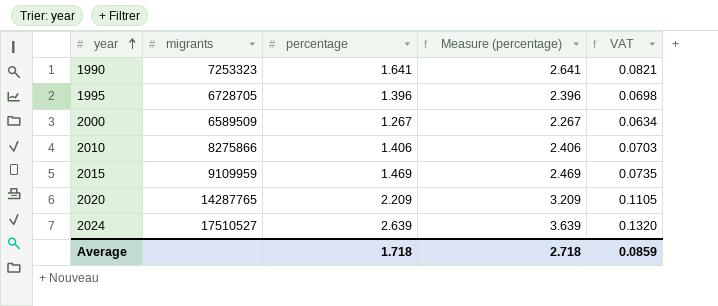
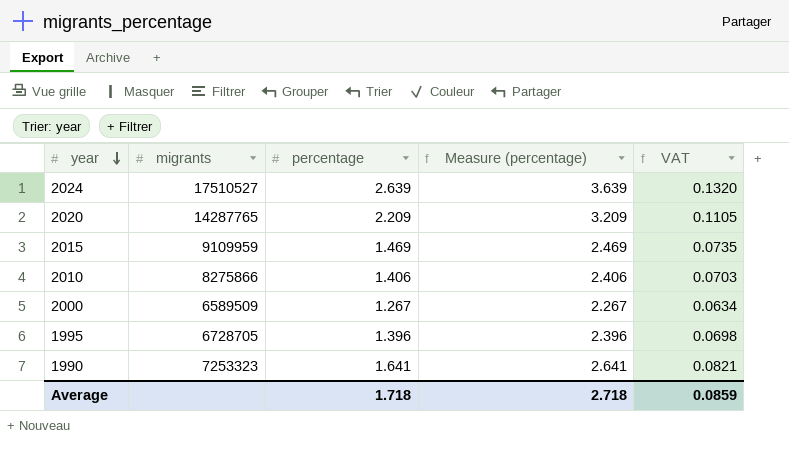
row order: year ascending -> year descending

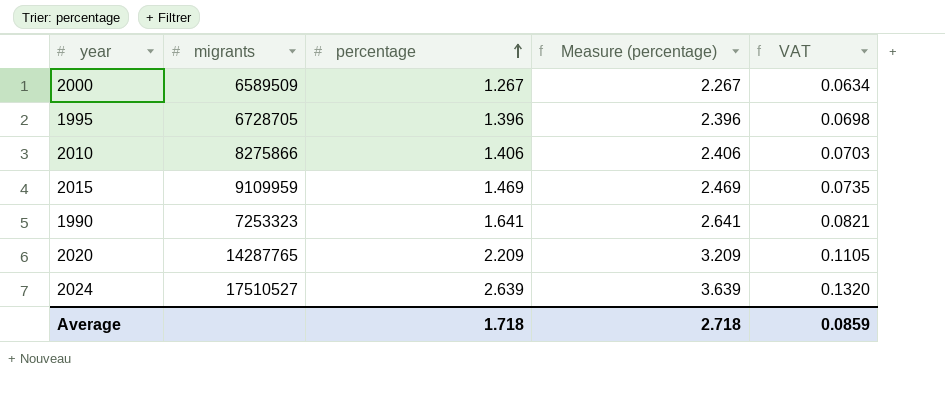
row order: year descending -> percentage ascending

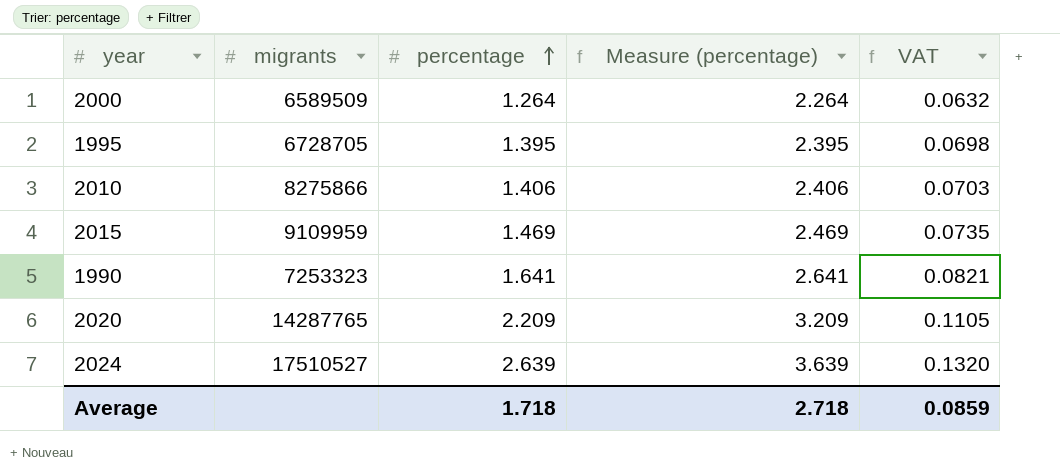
2000 | percentage: 1.267 -> 1.264
2000 | Measure (percentage): 2.267 -> 2.264
2000 | VAT: 0.0634 -> 0.0632
1995 | percentage: 1.396 -> 1.395
1995 | Measure (percentage): 2.396 -> 2.395

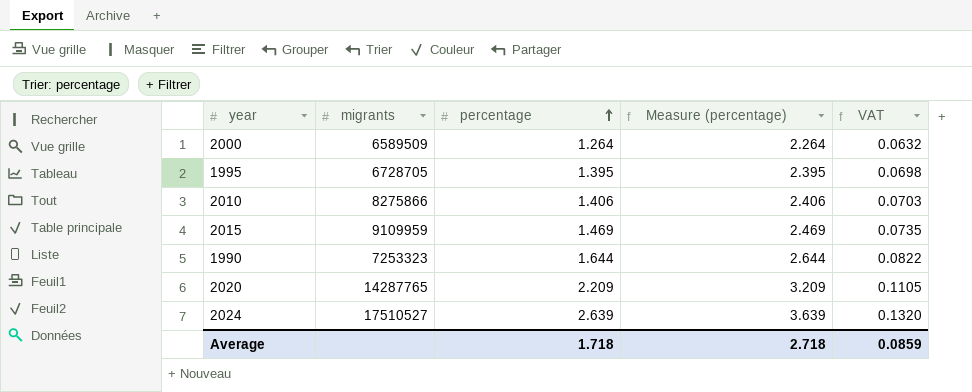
1990 | percentage: 1.641 -> 1.644
1990 | Measure (percentage): 2.641 -> 2.644
1990 | VAT: 0.0821 -> 0.0822

